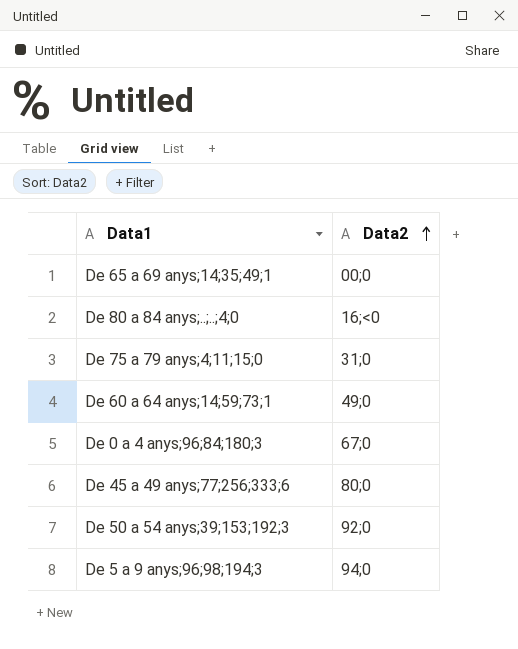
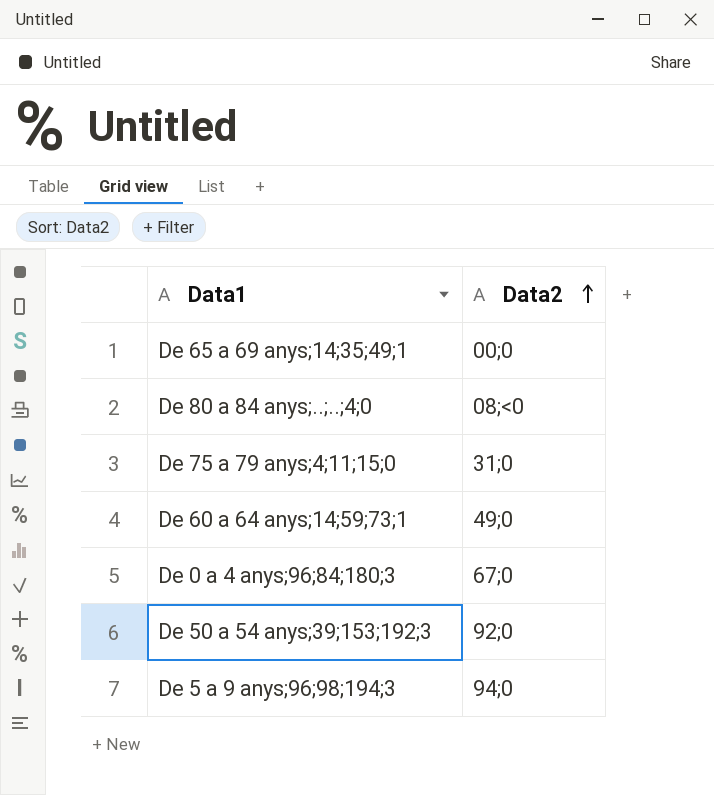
row De 45 a 49 anys;77;256;333;6: 80;0 -> none
De 80 a 84 anys;..;..;4;0 | Data2: 16;<0 -> 08;<0

